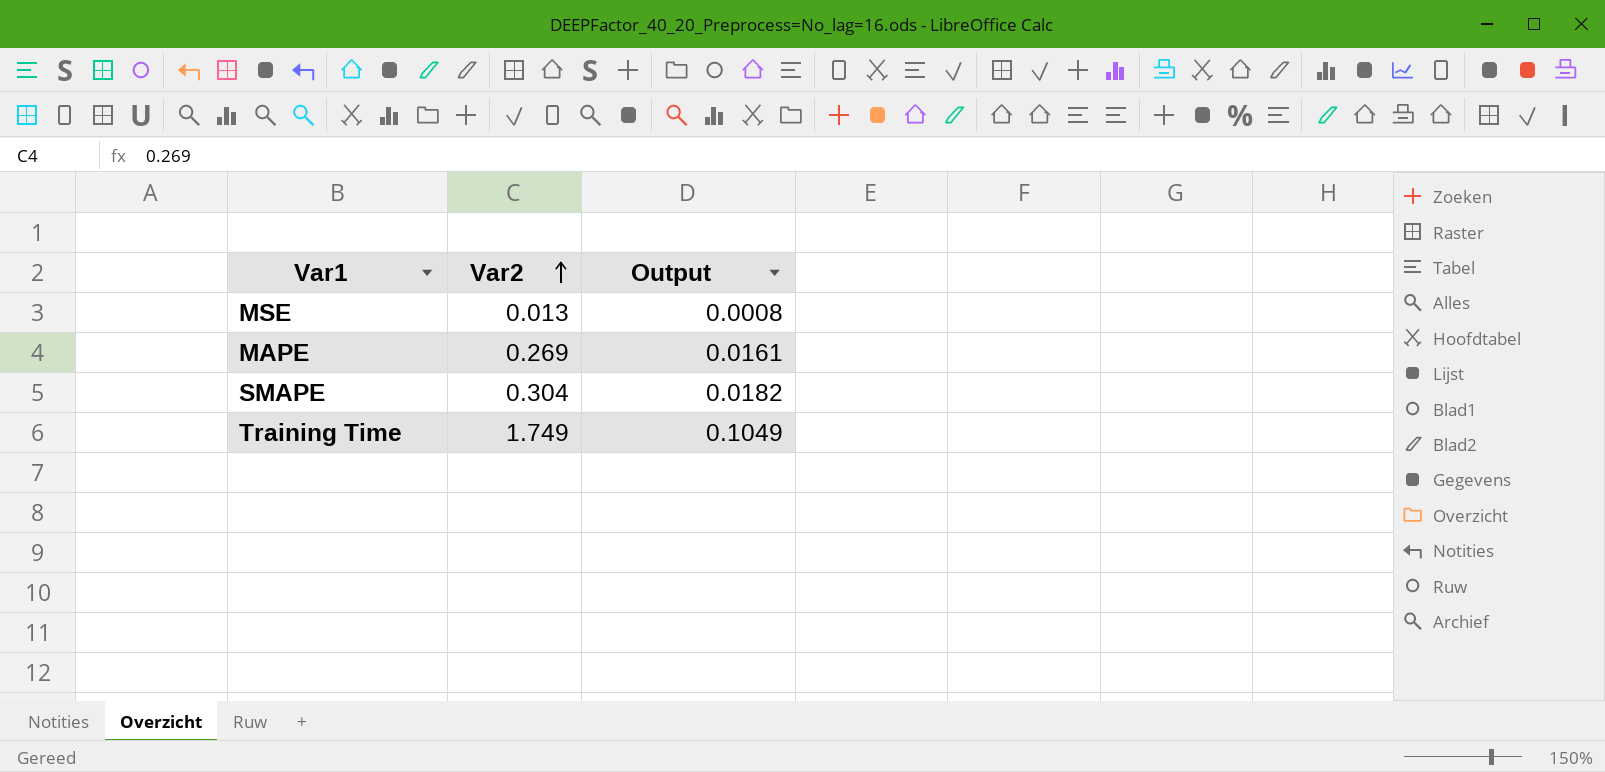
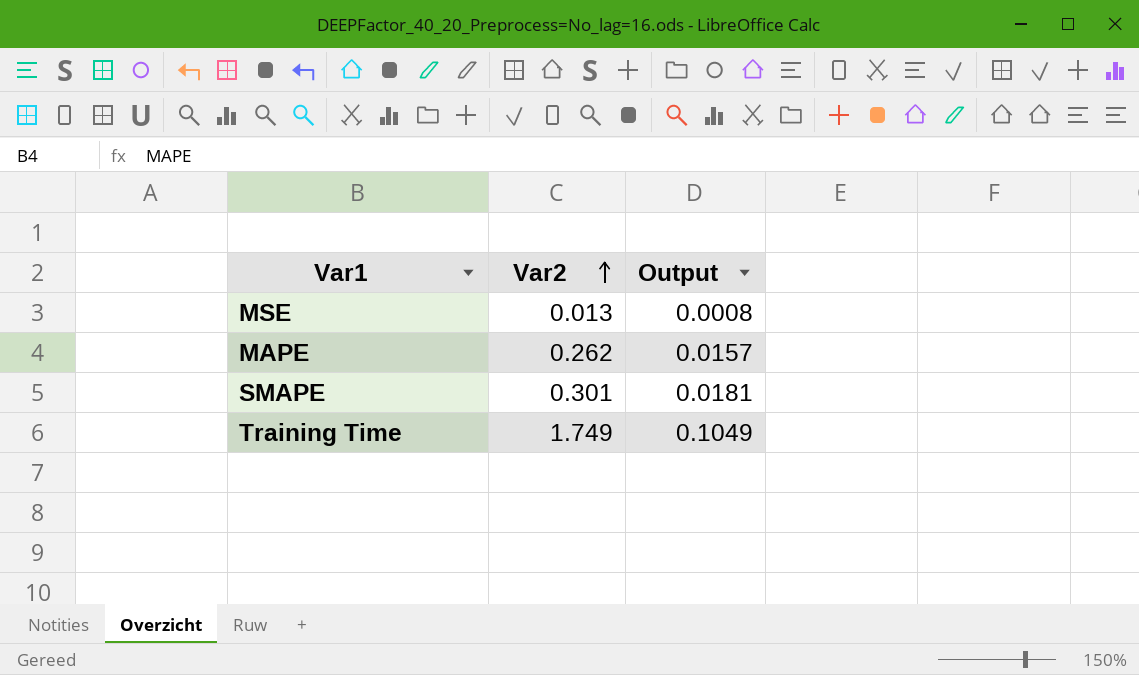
MAPE | Var2: 0.269 -> 0.262
MAPE | Output: 0.0161 -> 0.0157
SMAPE | Var2: 0.304 -> 0.301
SMAPE | Output: 0.0182 -> 0.0181

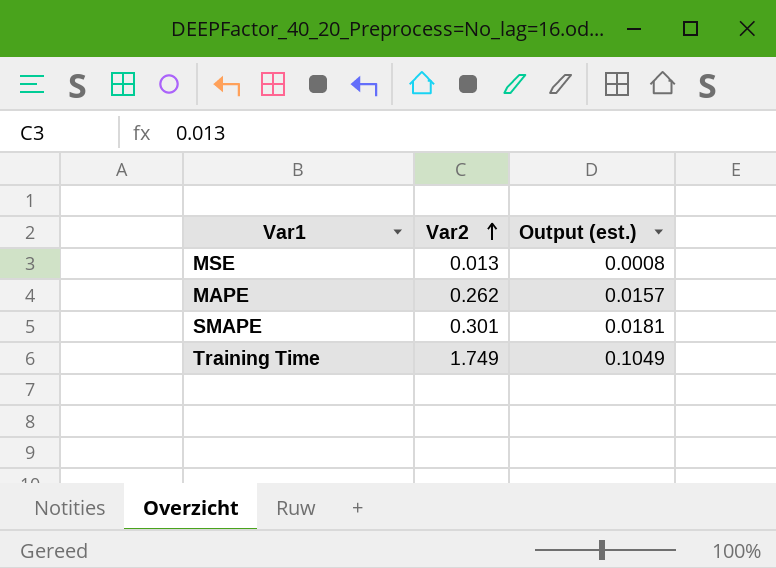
column name: Output -> Output (est.)

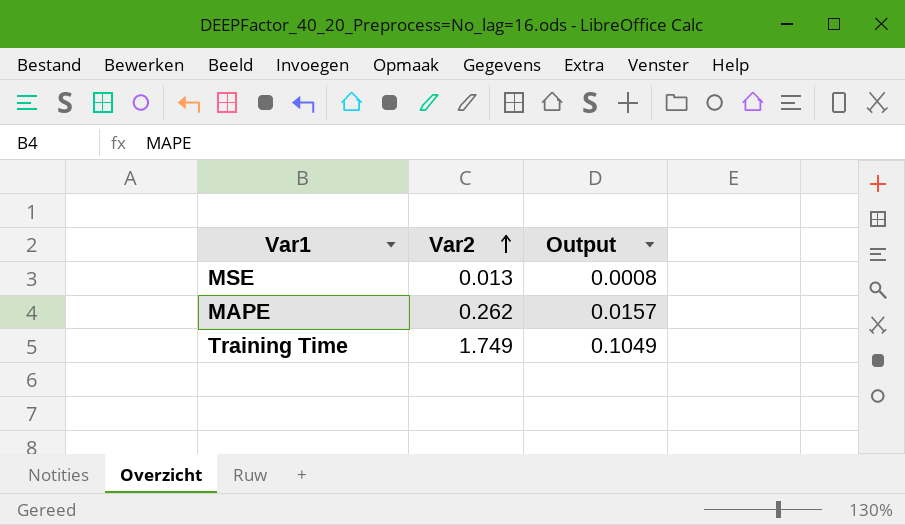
column name: Output (est.) -> Output
row SMAPE: 0.301 | 0.0181 -> none

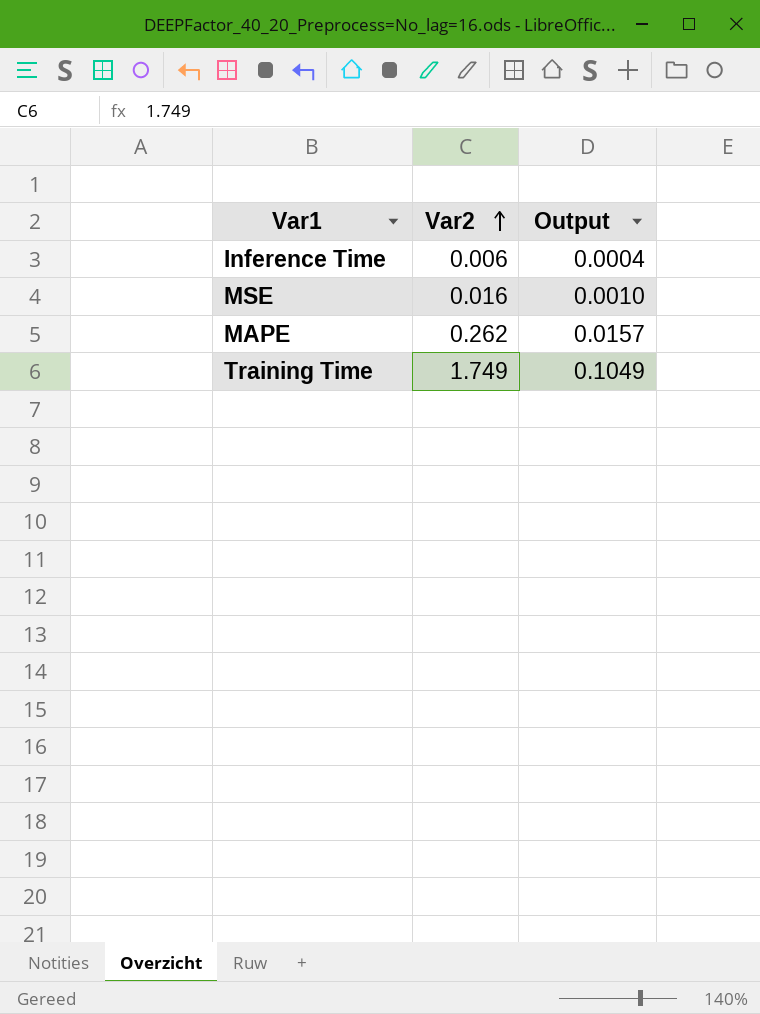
row Inference Time: none -> 0.006 | 0.0004
MSE | Var2: 0.013 -> 0.016
MSE | Output: 0.0008 -> 0.0010

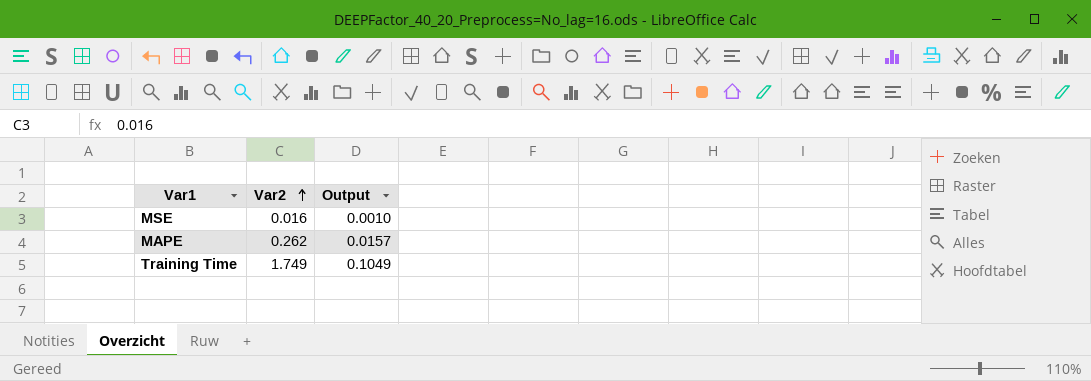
row Inference Time: 0.006 | 0.0004 -> none

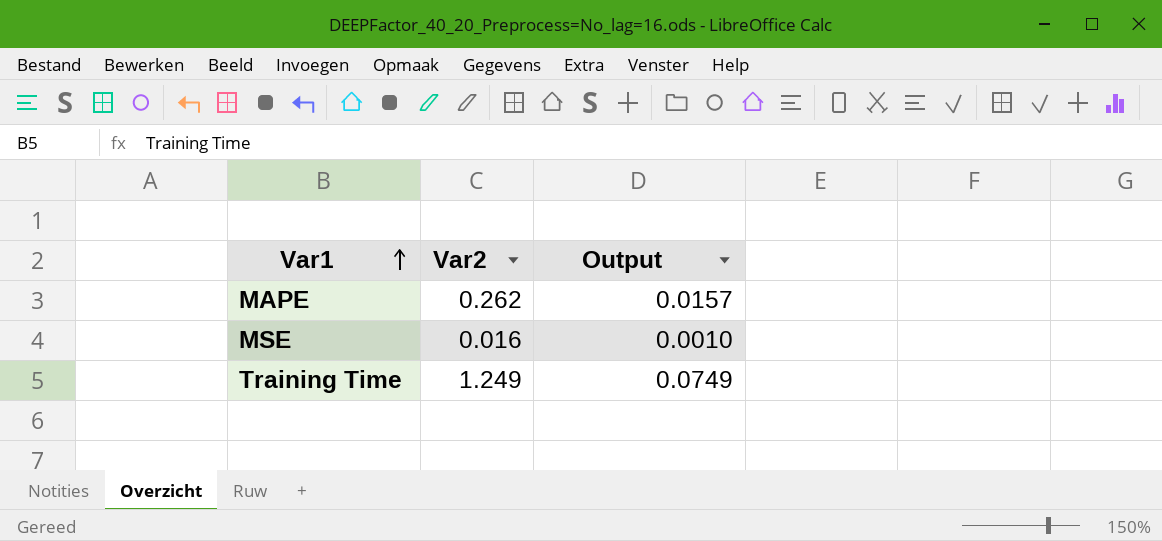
row order: Var2 ascending -> Var1 ascending
Training Time | Var2: 1.749 -> 1.249
Training Time | Output: 0.1049 -> 0.0749

